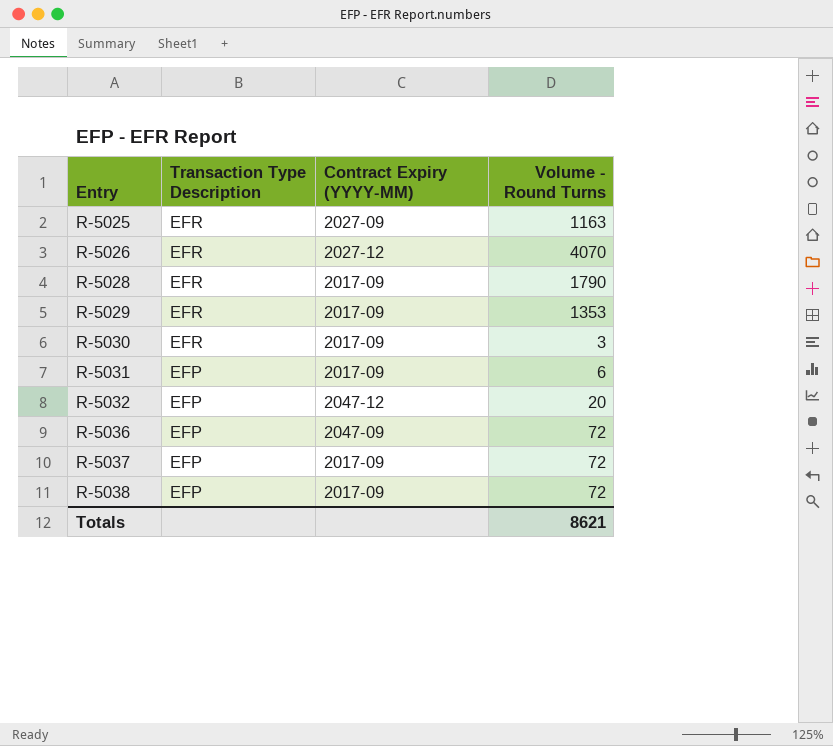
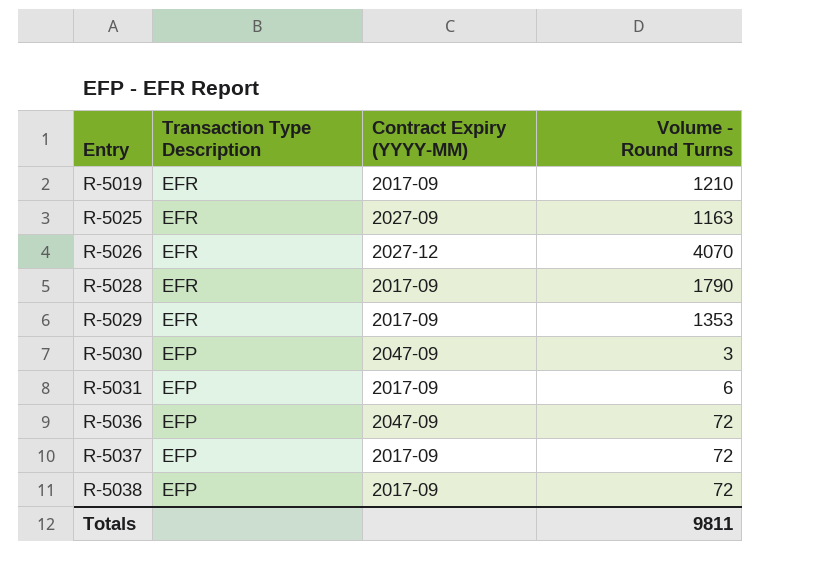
row R-5032: EFP | 2047-12 | 20 -> none
row R-5019: none -> EFR | 2017-09 | 1210
R-5030 | Transaction Type Description: EFR -> EFP
R-5030 | Contract Expiry (YYYY-MM): 2017-09 -> 2047-09
Totals | Volume - Round Turns: 8621 -> 9811

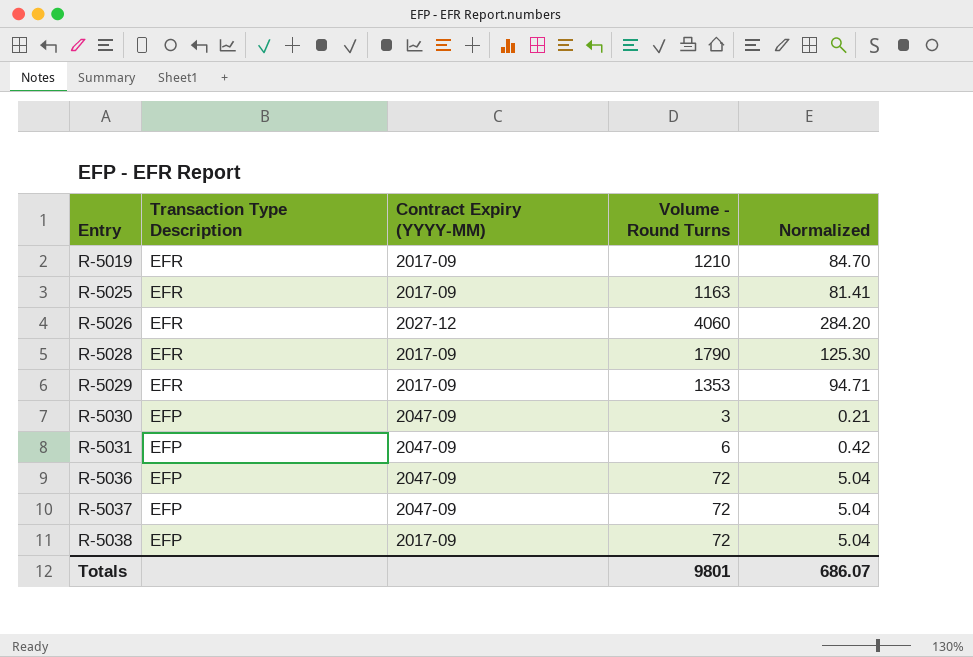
column Normalized | formula: none -> [Volume - Round Turns] * 0.07
R-5025 | Contract Expiry (YYYY-MM): 2027-09 -> 2017-09
R-5026 | Volume - Round Turns: 4070 -> 4060
R-5031 | Contract Expiry (YYYY-MM): 2017-09 -> 2047-09
R-5037 | Contract Expiry (YYYY-MM): 2017-09 -> 2047-09
Totals | Volume - Round Turns: 9811 -> 9801

